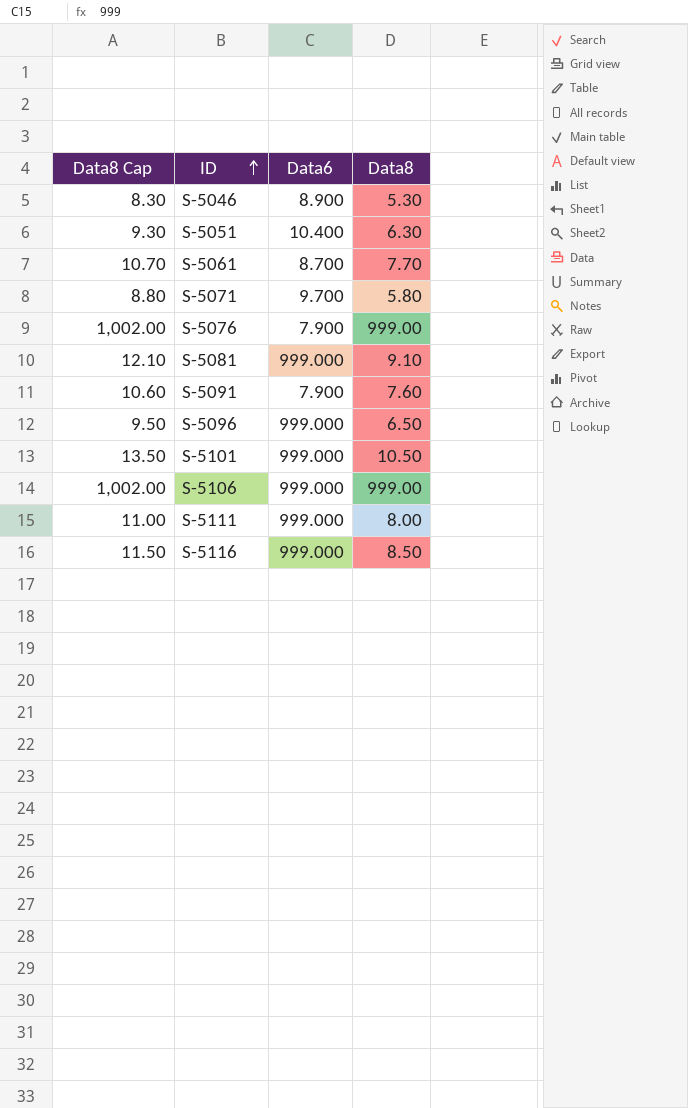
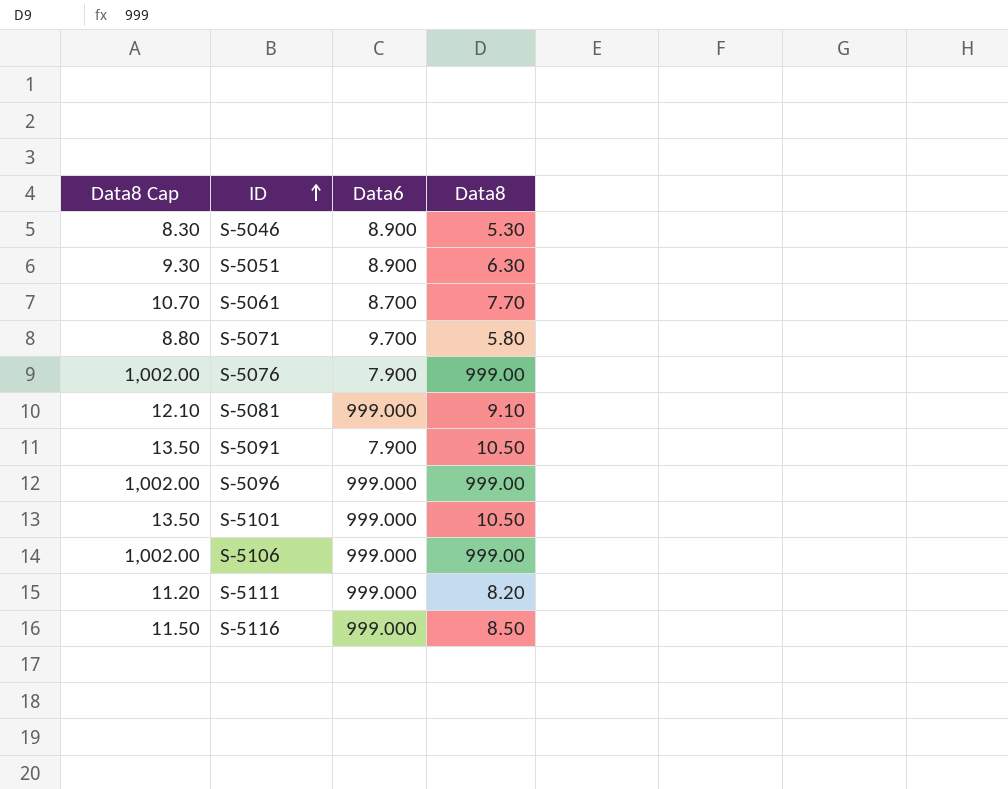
S-5051 | Data6: 10.400 -> 8.900
S-5091 | Data8 Cap: 10.60 -> 13.50
S-5091 | Data8: 7.60 -> 10.50
S-5096 | Data8 Cap: 9.50 -> 1,002.00
S-5096 | Data8: 6.50 -> 999.00
S-5111 | Data8 Cap: 11.00 -> 11.20
S-5111 | Data8: 8.00 -> 8.20

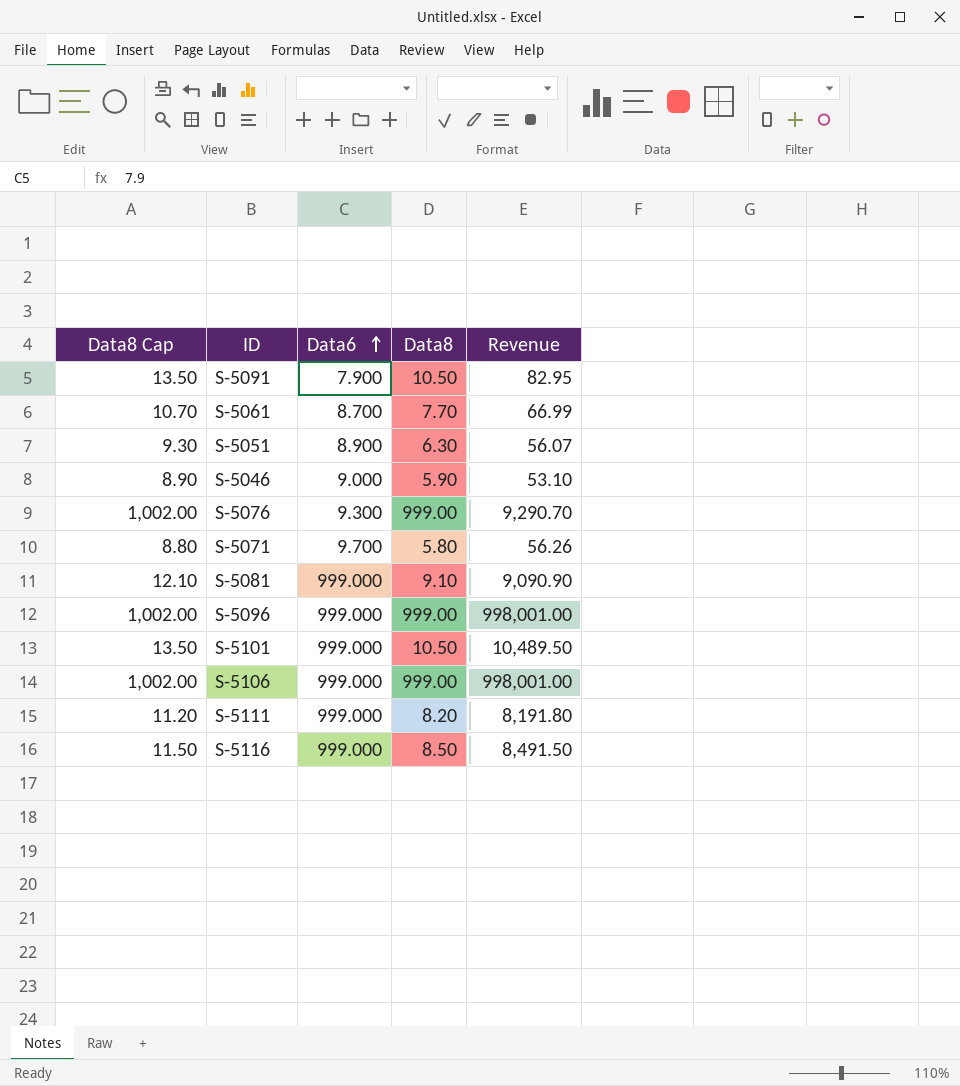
row order: ID ascending -> Data6 ascending
column Revenue | formula: none -> [Data6] * [Data8]
S-5046 | Data8 Cap: 8.30 -> 8.90
S-5046 | Data6: 8.900 -> 9.000
S-5046 | Data8: 5.30 -> 5.90
S-5076 | Data6: 7.900 -> 9.300

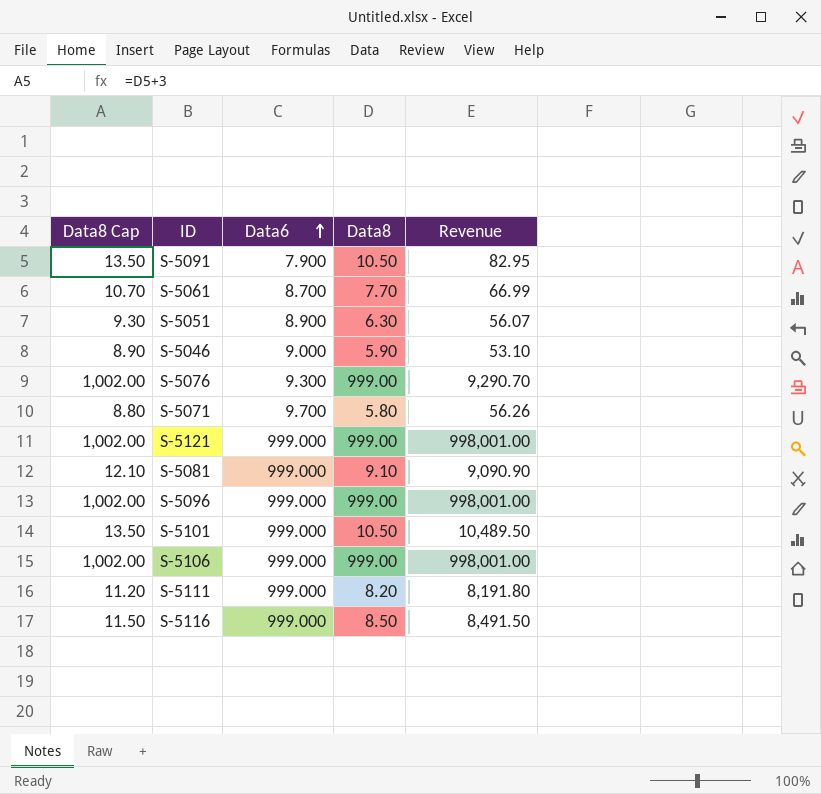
row S-5121: none -> 1,002.00 | 999.000 | 999.00 | 998,001.00

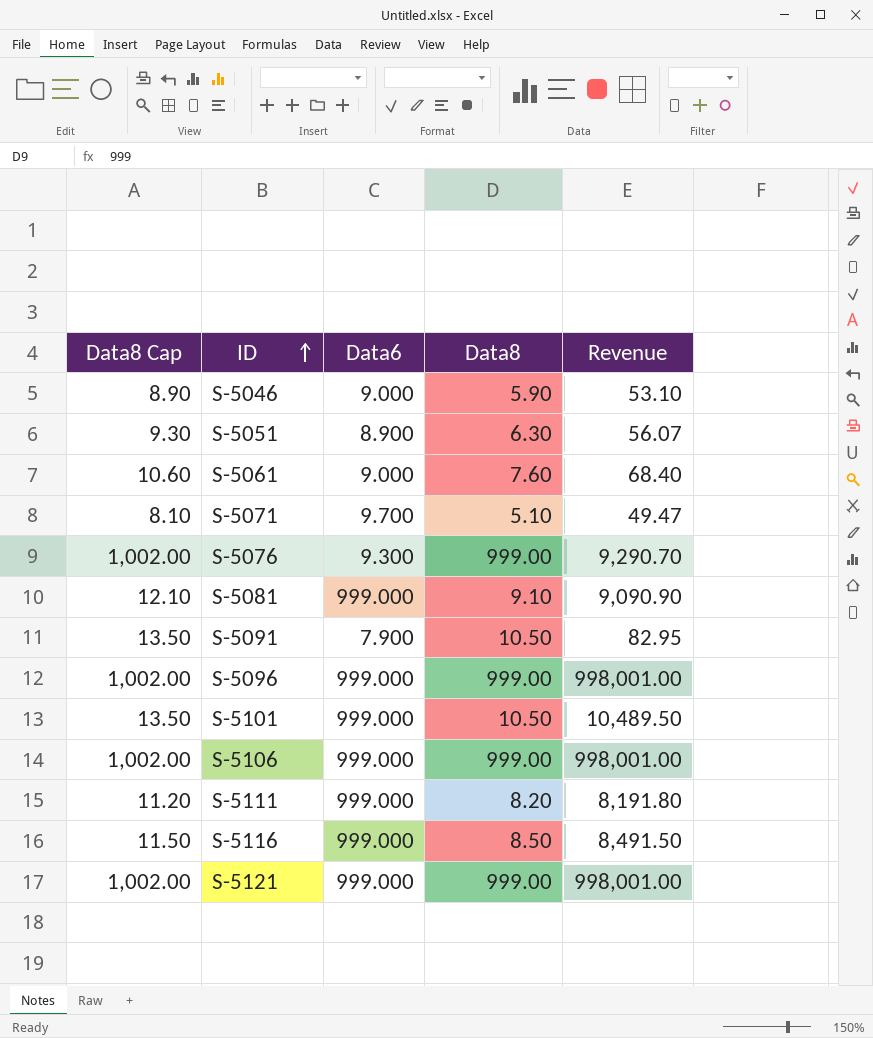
row order: Data6 ascending -> ID ascending
S-5061 | Data8 Cap: 10.70 -> 10.60
S-5061 | Data6: 8.700 -> 9.000
S-5061 | Data8: 7.70 -> 7.60
S-5061 | Revenue: 66.99 -> 68.40
S-5071 | Data8 Cap: 8.80 -> 8.10
S-5071 | Data8: 5.80 -> 5.10
S-5071 | Revenue: 56.26 -> 49.47

